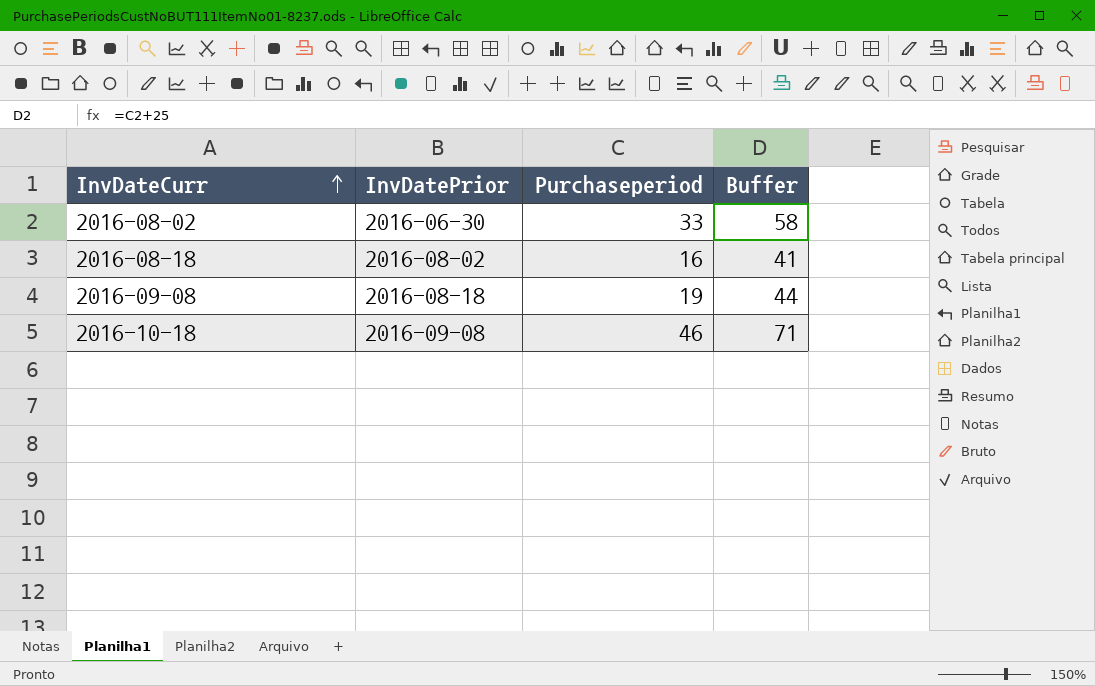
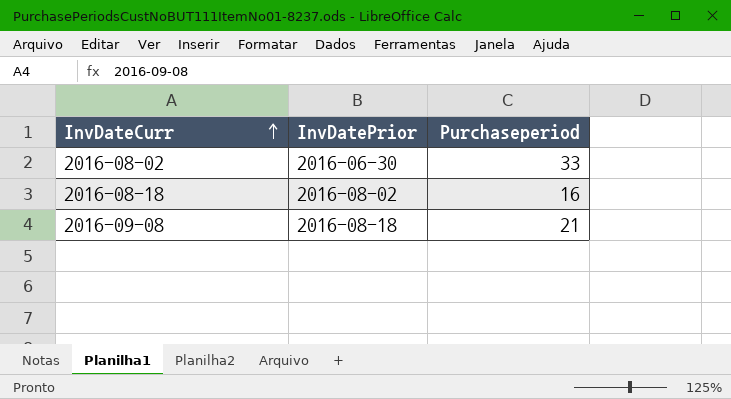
column Buffer | formula: [Purchaseperiod] + 25 -> none
row 2016-10-18: 2016-09-08 | 46 | 71 -> none
2016-09-08 | Purchaseperiod: 19 -> 21

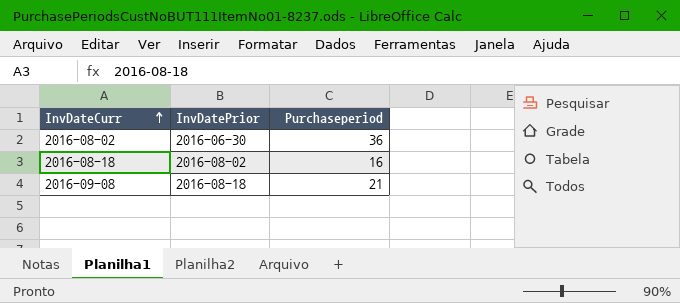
2016-08-02 | Purchaseperiod: 33 -> 36

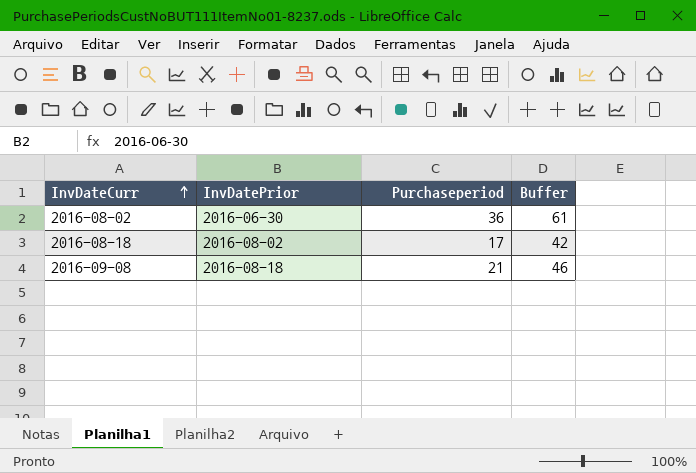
column Buffer | formula: none -> [Purchaseperiod] + 25
2016-08-18 | Purchaseperiod: 16 -> 17

